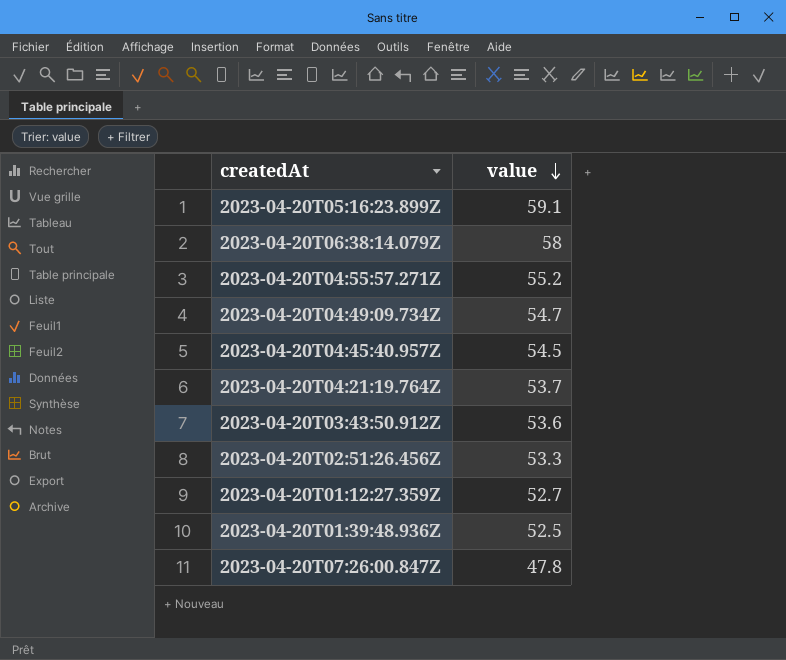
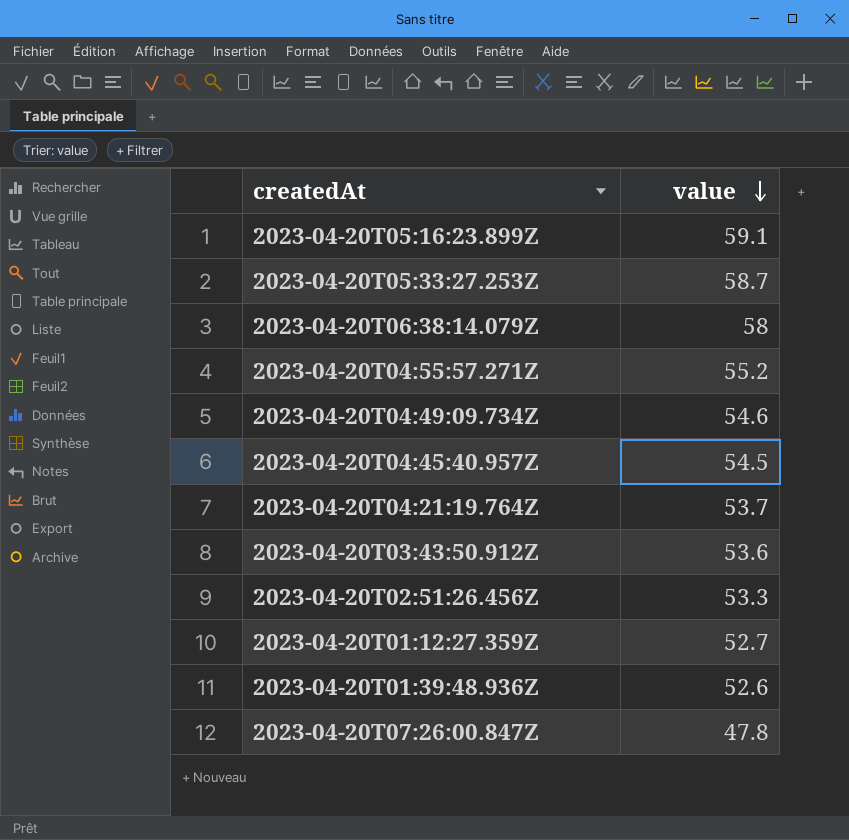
row 2023-04-20T05:33:27.253Z: none -> 58.7
2023-04-20T04:49:09.734Z | value: 54.7 -> 54.6
2023-04-20T01:39:48.936Z | value: 52.5 -> 52.6

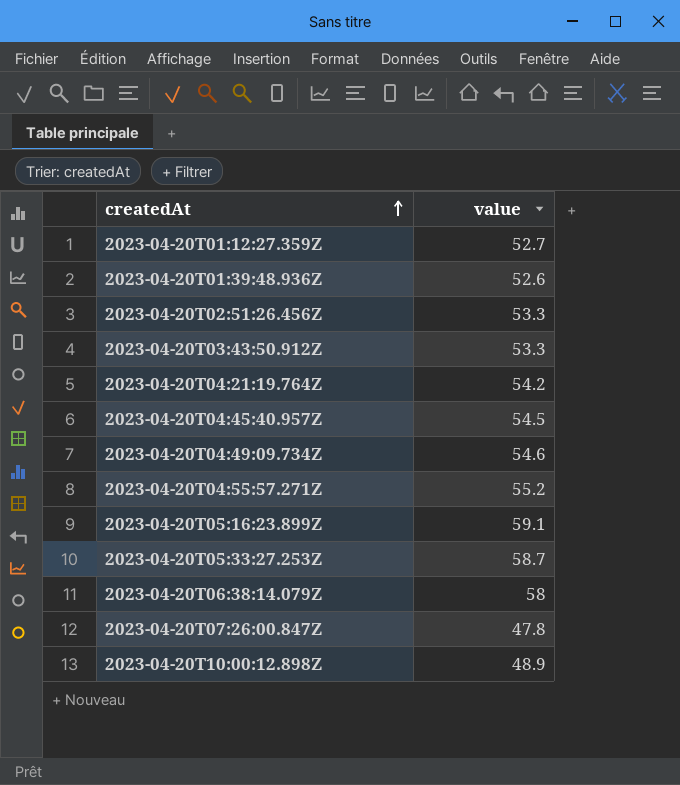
row order: value descending -> createdAt ascending
2023-04-20T03:43:50.912Z | value: 53.6 -> 53.3
2023-04-20T04:21:19.764Z | value: 53.7 -> 54.2
row 2023-04-20T10:00:12.898Z: none -> 48.9

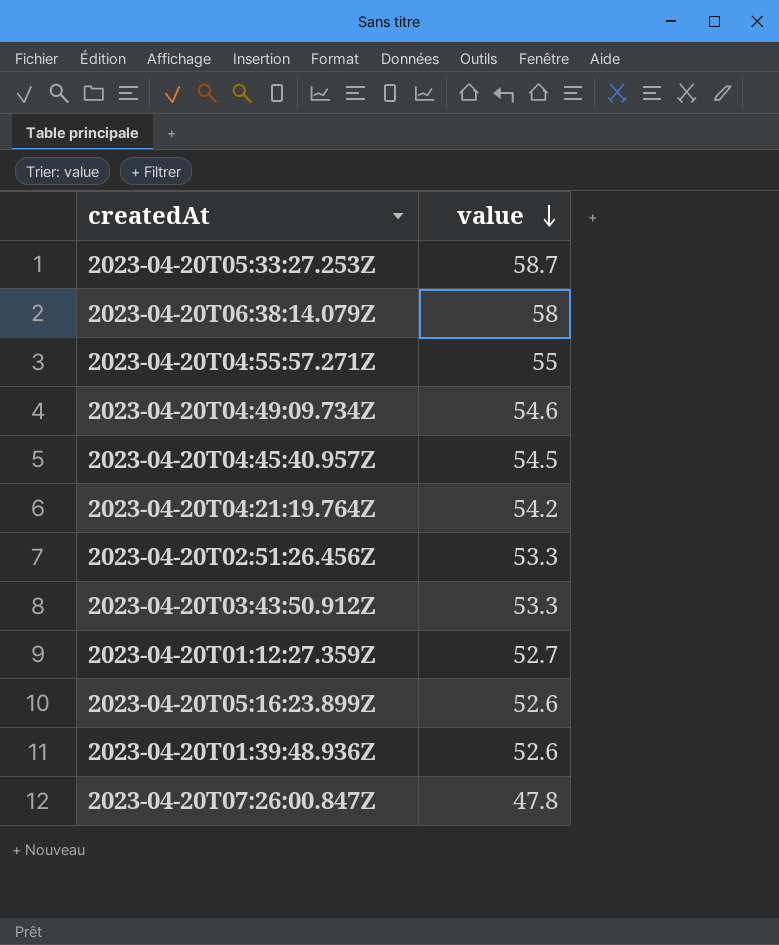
row order: createdAt ascending -> value descending
row 2023-04-20T10:00:12.898Z: 48.9 -> none
2023-04-20T04:55:57.271Z | value: 55.2 -> 55
2023-04-20T05:16:23.899Z | value: 59.1 -> 52.6

